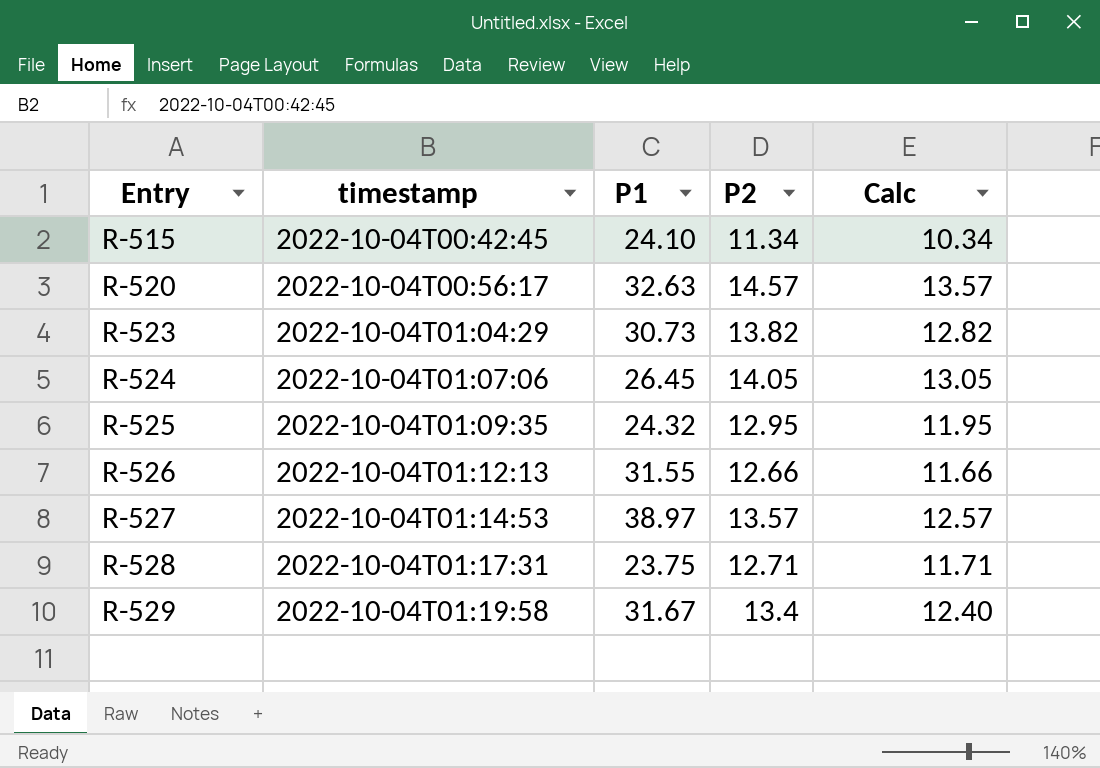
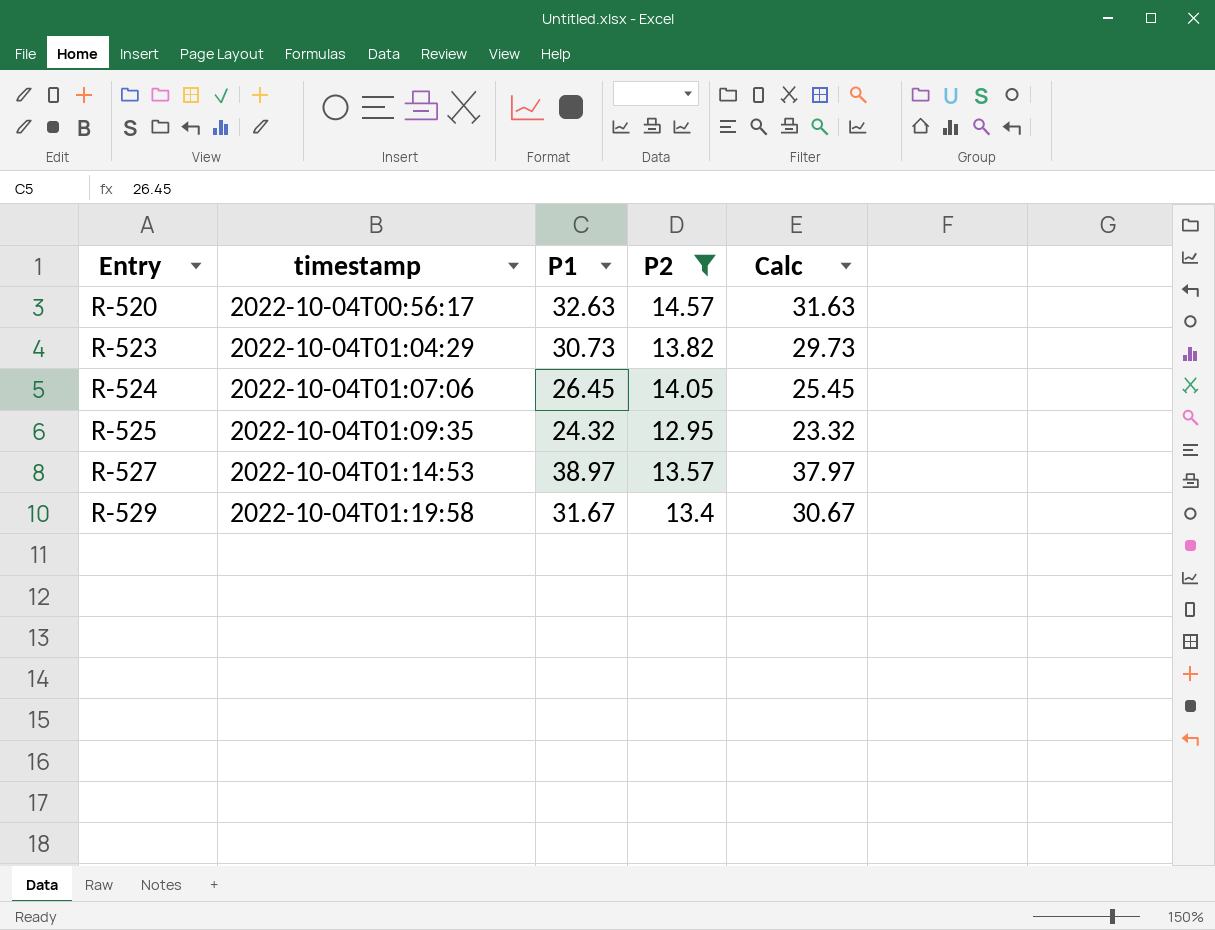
filter: none -> P2 >= 12.95
column Calc | formula: [P2] - 1 -> [P1] - 1

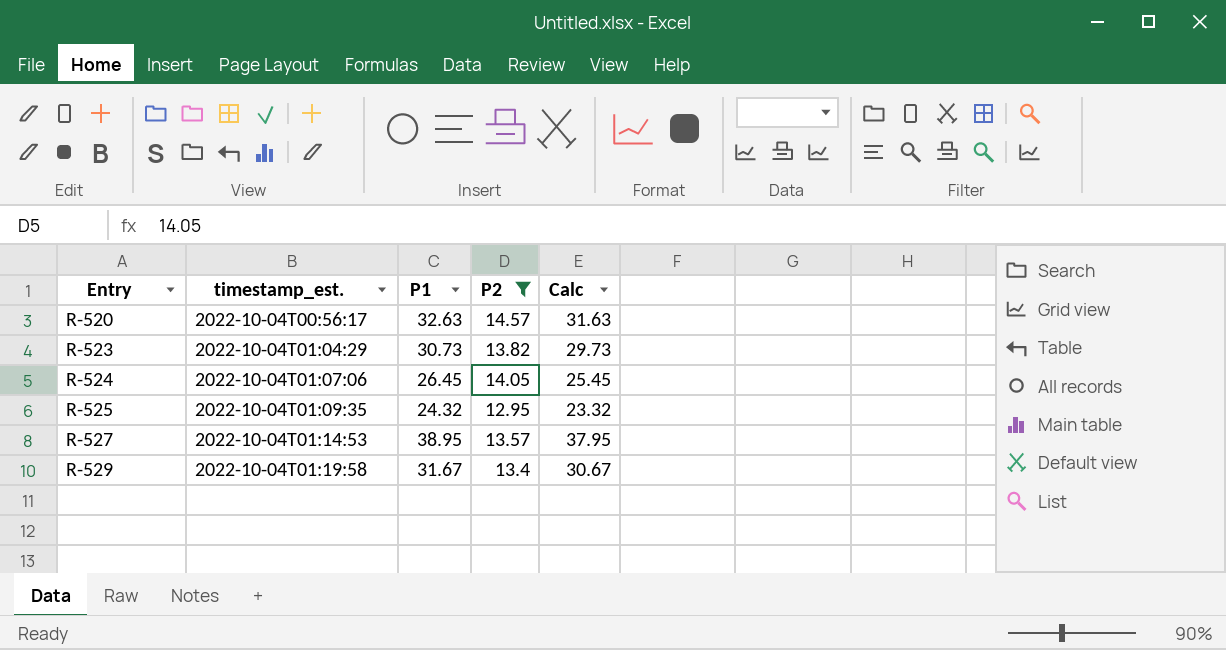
column name: timestamp -> timestamp_est.
R-527 | P1: 38.97 -> 38.95
R-527 | Calc: 37.97 -> 37.95

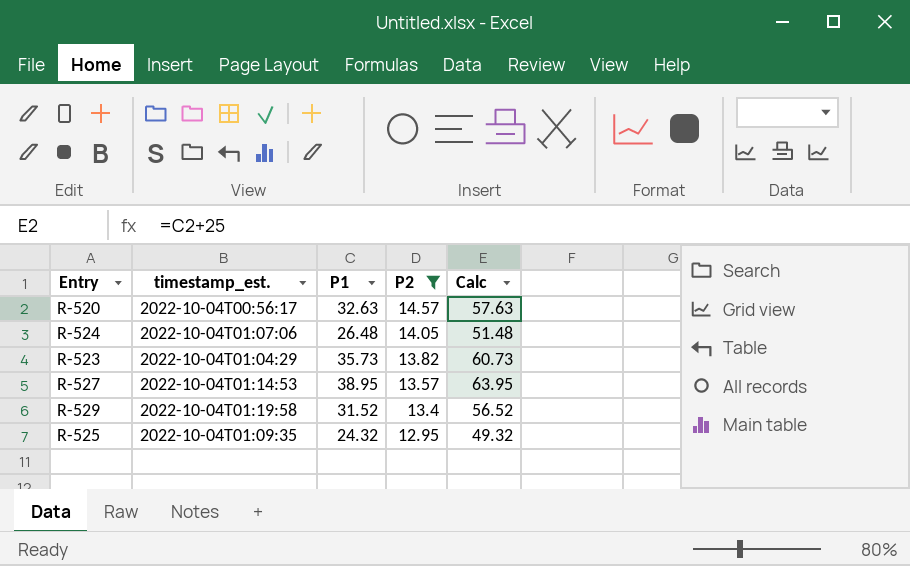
row order: Entry ascending -> P2 descending
column Calc | formula: [P1] - 1 -> [P1] + 25
R-524 | P1: 26.45 -> 26.48
R-523 | P1: 30.73 -> 35.73
R-529 | P1: 31.67 -> 31.52

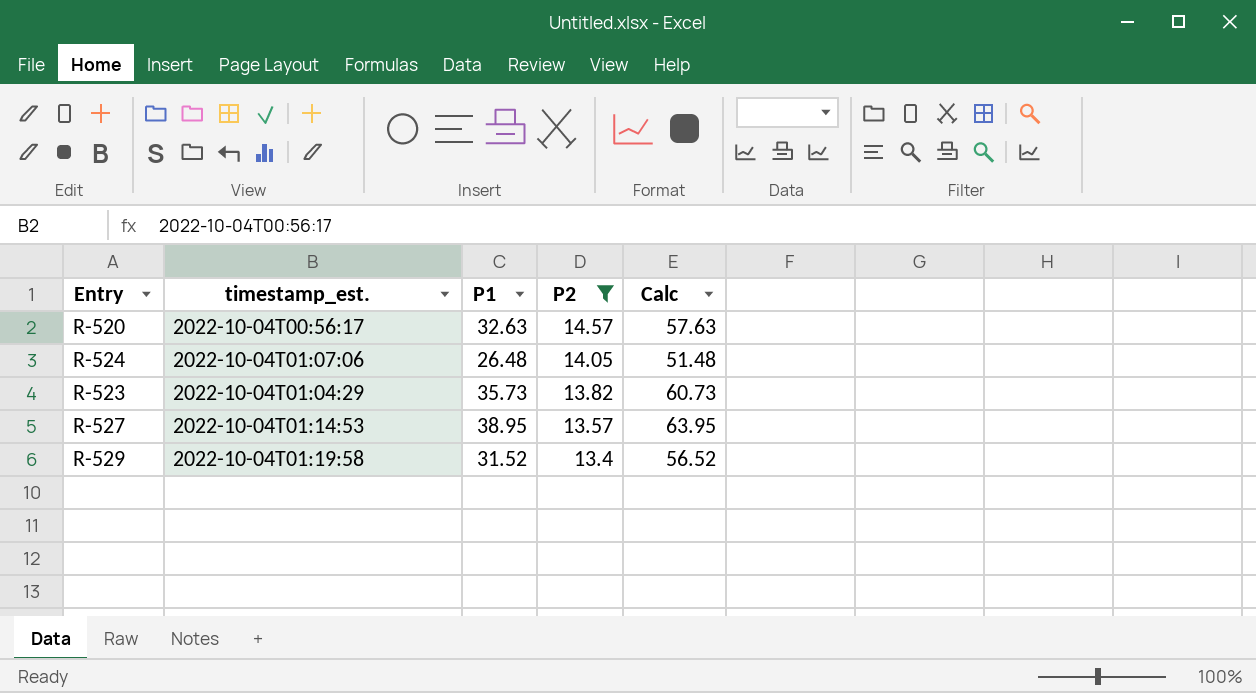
row R-525: 2022-10-04T01:09:35 | 24.32 | 12.95 | 49.32 -> none

